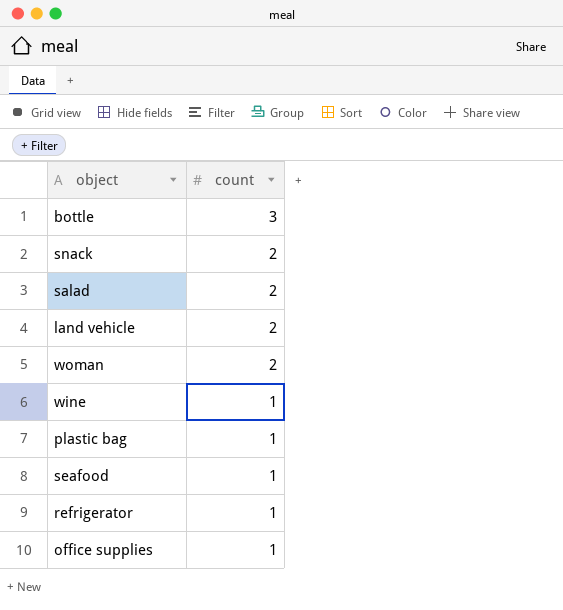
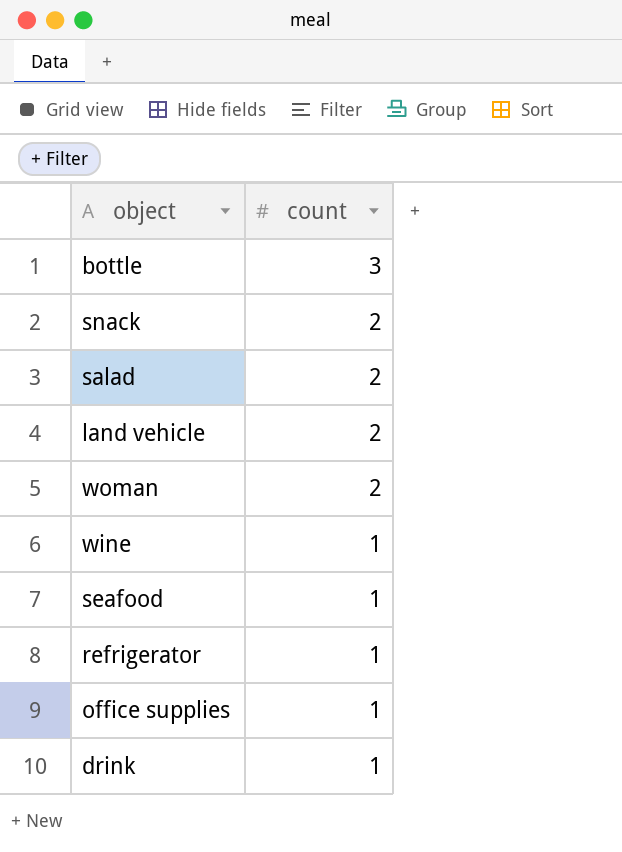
row plastic bag: 1 -> none
row drink: none -> 1

